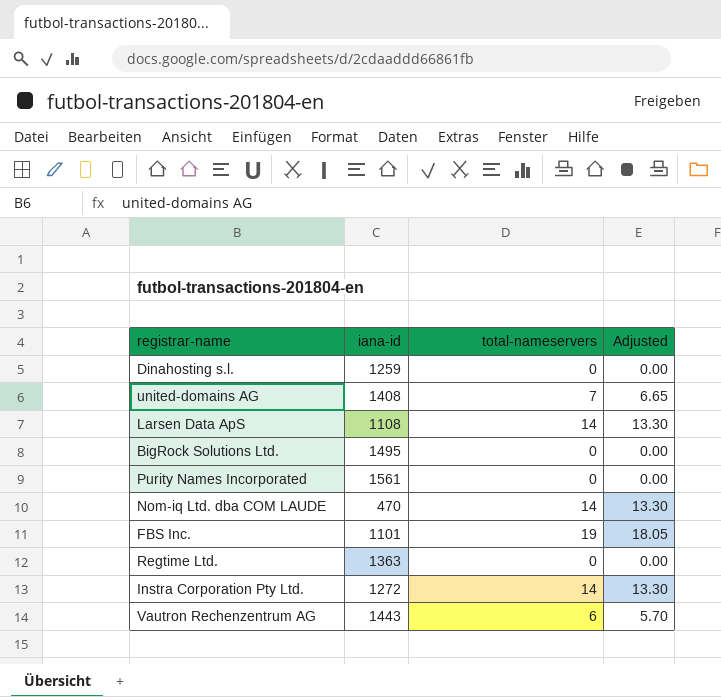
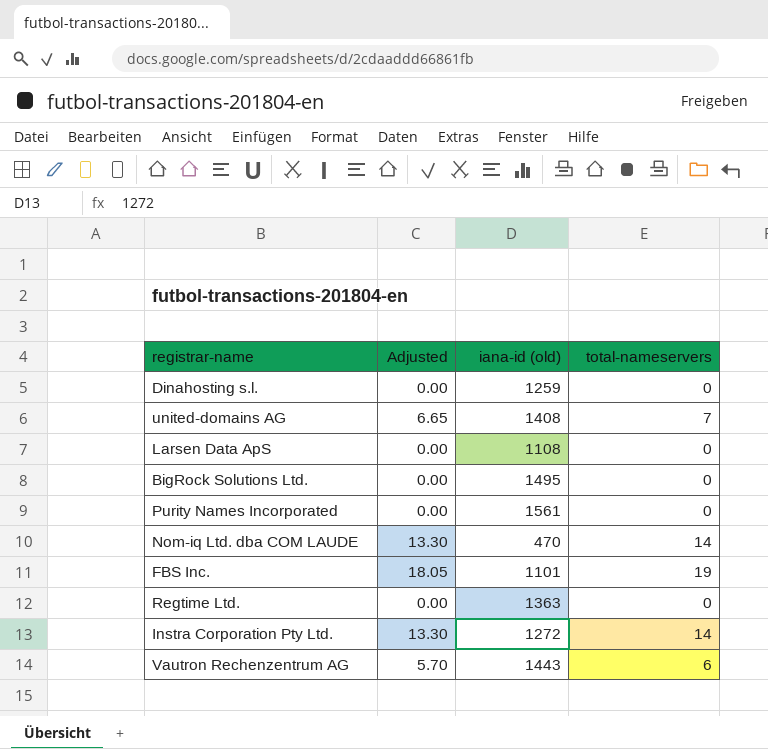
column Adjusted | position: 4 -> 2
column name: iana-id -> iana-id (old)
Larsen Data ApS | Adjusted: 13.30 -> 0.00
Larsen Data ApS | total-nameservers: 14 -> 0

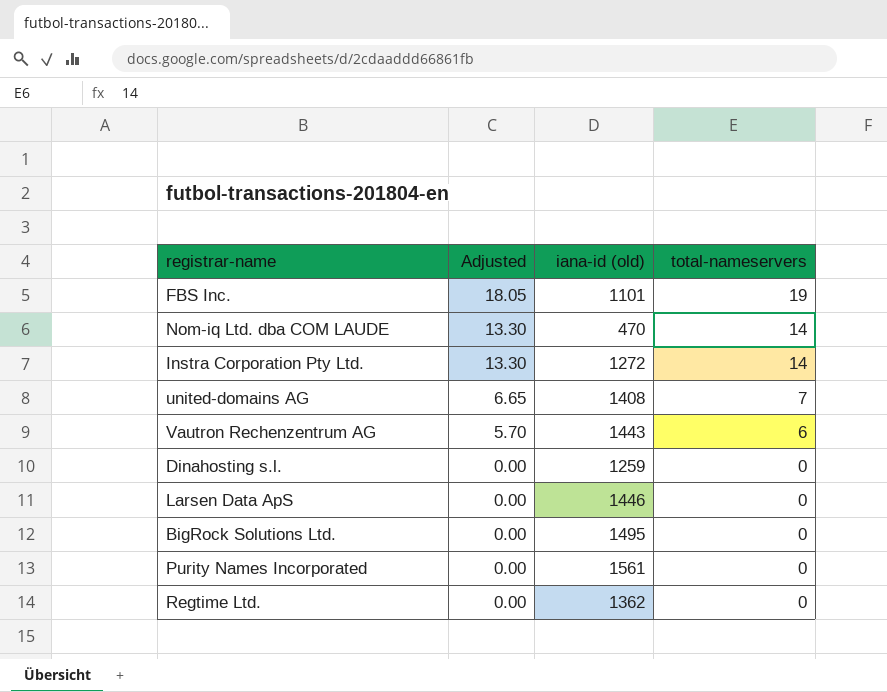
row order: none -> Adjusted descending
Larsen Data ApS | iana-id (old): 1108 -> 1446
Regtime Ltd. | iana-id (old): 1363 -> 1362

